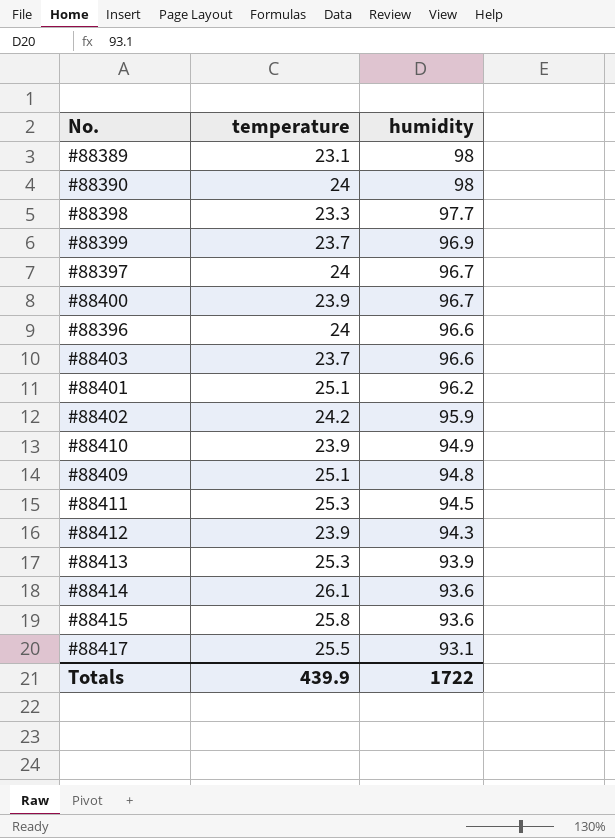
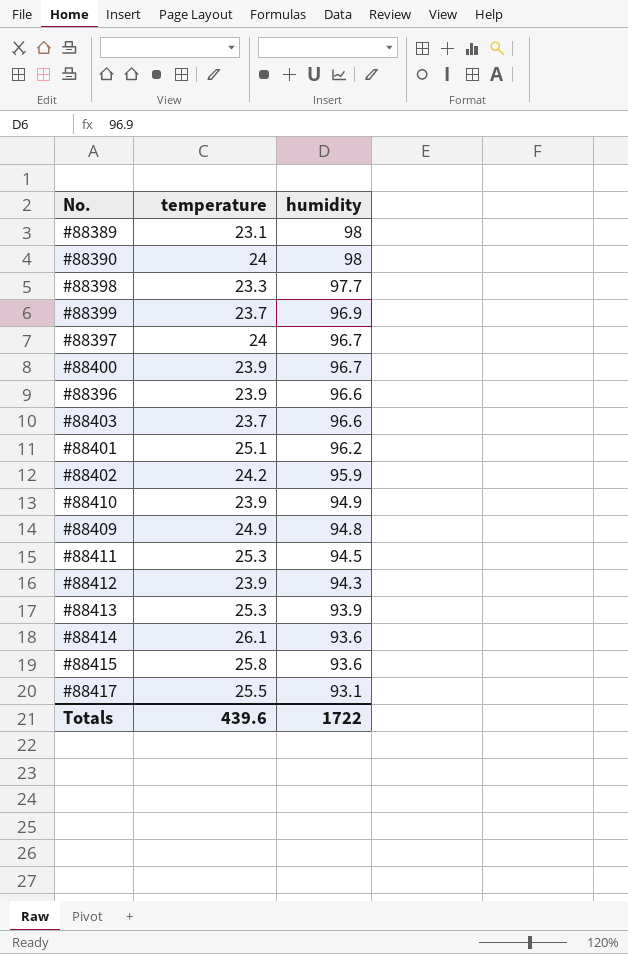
#88396 | temperature: 24 -> 23.9
#88409 | temperature: 25.1 -> 24.9
Totals | temperature: 439.9 -> 439.6

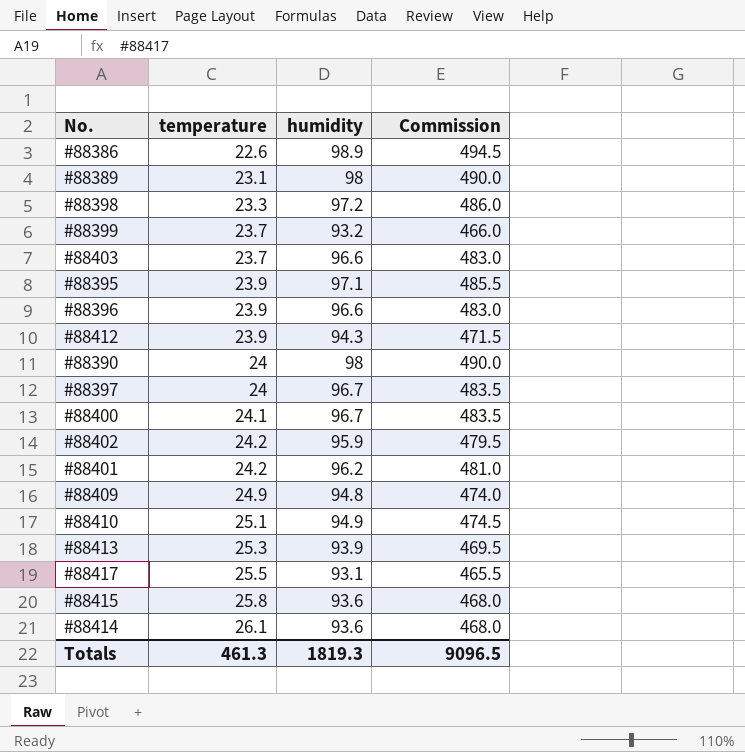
row order: humidity descending -> temperature ascending
column Commission | formula: none -> [humidity] * 5
row #88411: 25.3 | 94.5 -> none
row #88386: none -> 22.6 | 98.9 | 494.5
#88398 | humidity: 97.7 -> 97.2
#88399 | humidity: 96.9 -> 93.2
row #88395: none -> 23.9 | 97.1 | 485.5
#88400 | temperature: 23.9 -> 24.1
#88401 | temperature: 25.1 -> 24.2
#88410 | temperature: 23.9 -> 25.1
Totals | temperature: 439.6 -> 461.3
Totals | humidity: 1722 -> 1819.3

